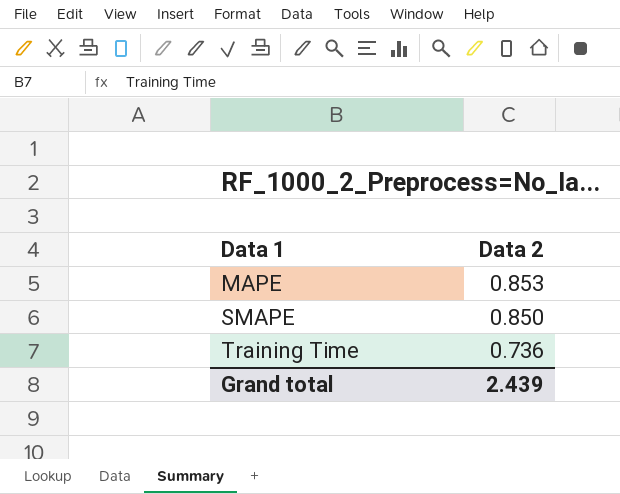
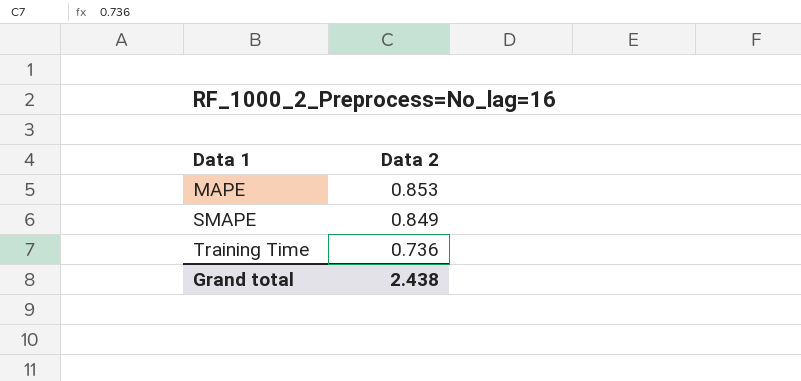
SMAPE | Data 2: 0.850 -> 0.849
Grand total | Data 2: 2.439 -> 2.438

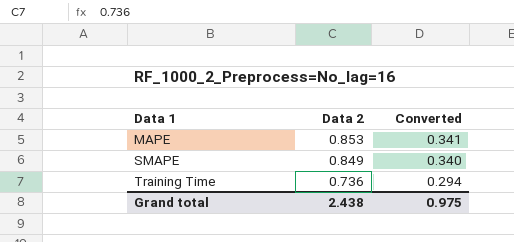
column Converted | formula: none -> [Data 2] * 0.4

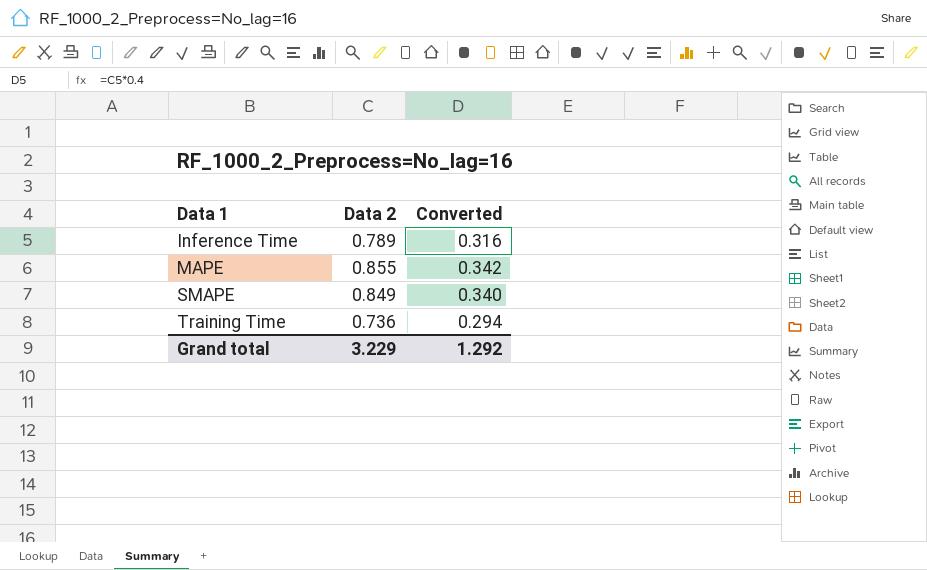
row Inference Time: none -> 0.789 | 0.316
MAPE | Data 2: 0.853 -> 0.855
MAPE | Converted: 0.341 -> 0.342
Grand total | Data 2: 2.438 -> 3.229
Grand total | Converted: 0.975 -> 1.292

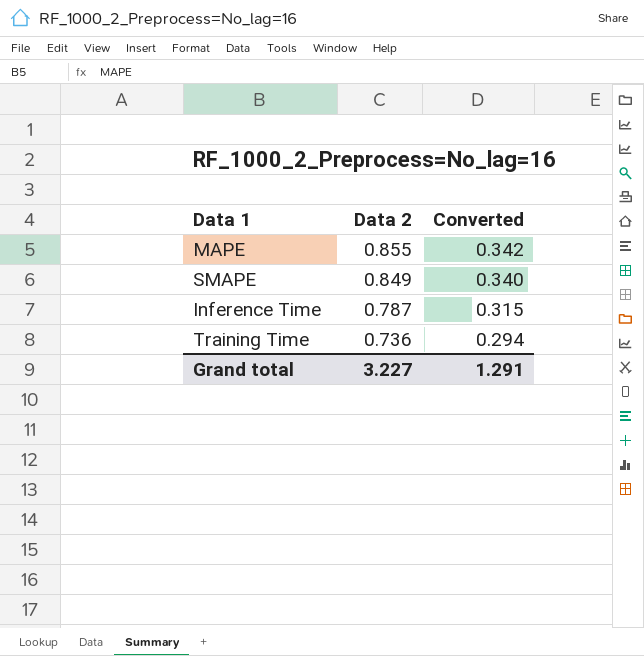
row order: Data 1 ascending -> Data 2 descending
Inference Time | Data 2: 0.789 -> 0.787
Inference Time | Converted: 0.316 -> 0.315
Grand total | Data 2: 3.229 -> 3.227
Grand total | Converted: 1.292 -> 1.291

